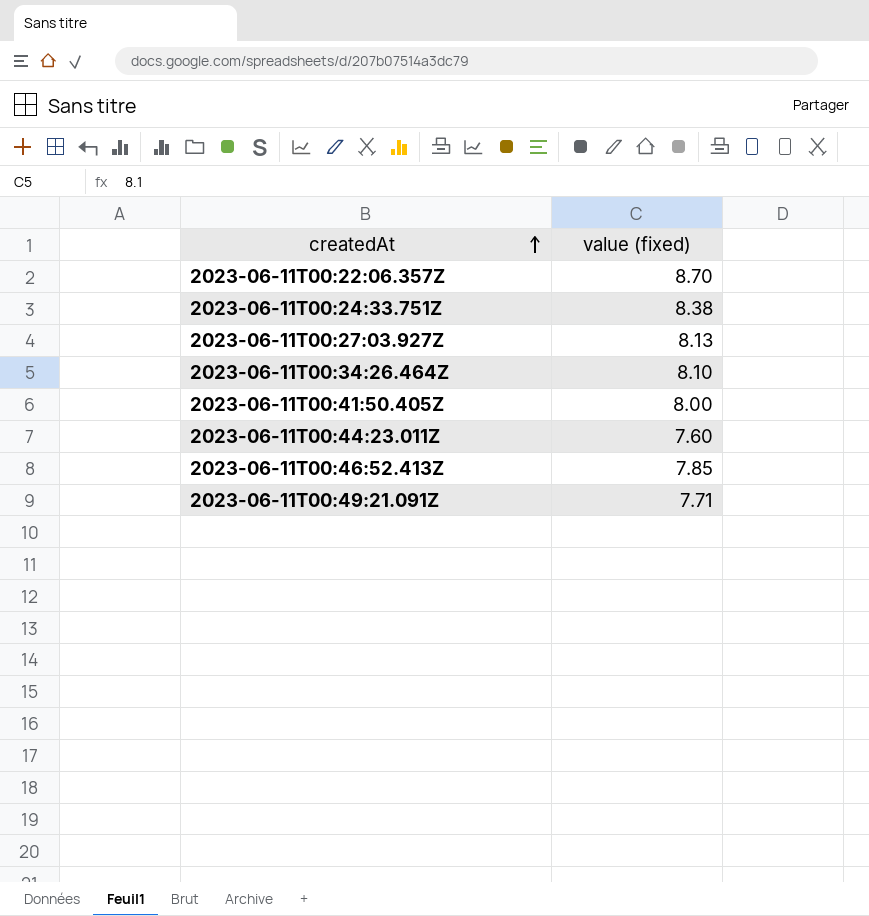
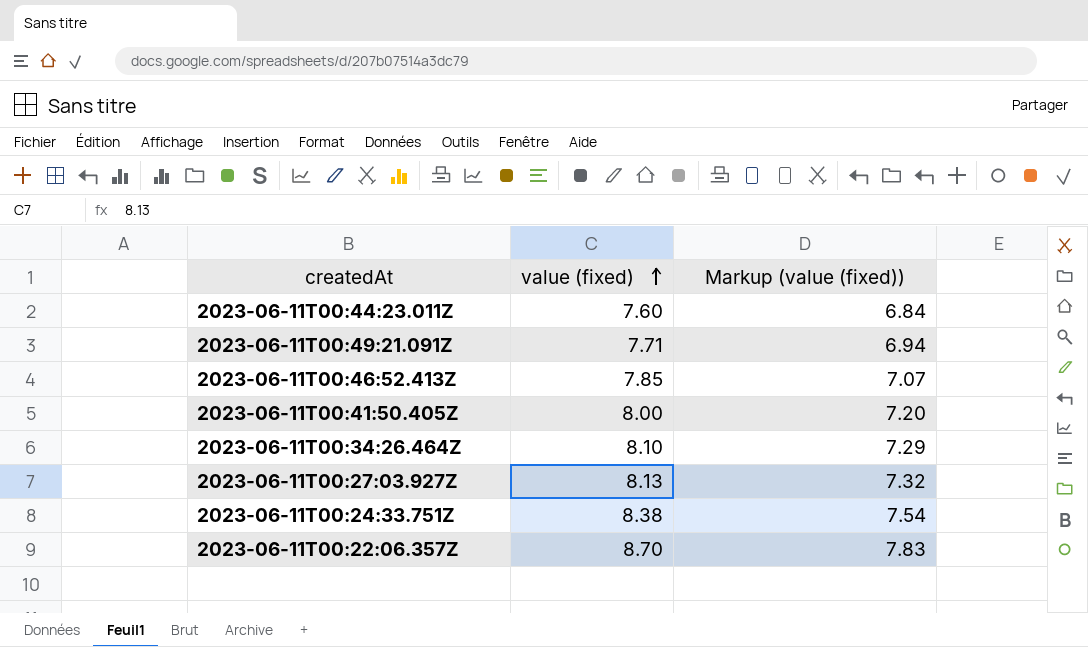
row order: createdAt ascending -> value (fixed) ascending
column Markup (value (fixed)) | formula: none -> [value (fixed)] * 0.9

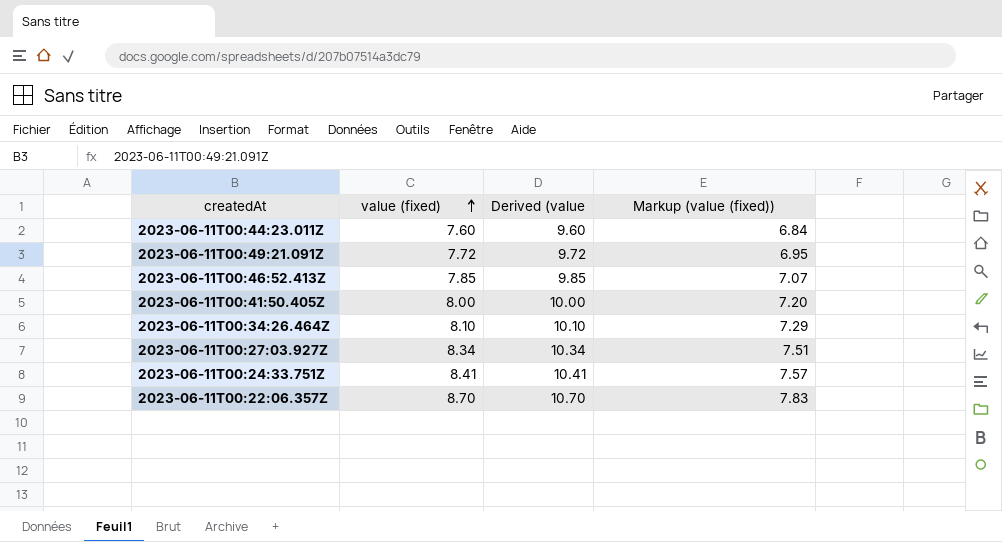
column Derived (value | formula: none -> [value (fixed)] + 2
2023-06-11T00:49:21.091Z | value (fixed): 7.71 -> 7.72
2023-06-11T00:49:21.091Z | Markup (value (fixed)): 6.94 -> 6.95
2023-06-11T00:27:03.927Z | value (fixed): 8.13 -> 8.34
2023-06-11T00:27:03.927Z | Markup (value (fixed)): 7.32 -> 7.51
2023-06-11T00:24:33.751Z | value (fixed): 8.38 -> 8.41
2023-06-11T00:24:33.751Z | Markup (value (fixed)): 7.54 -> 7.57

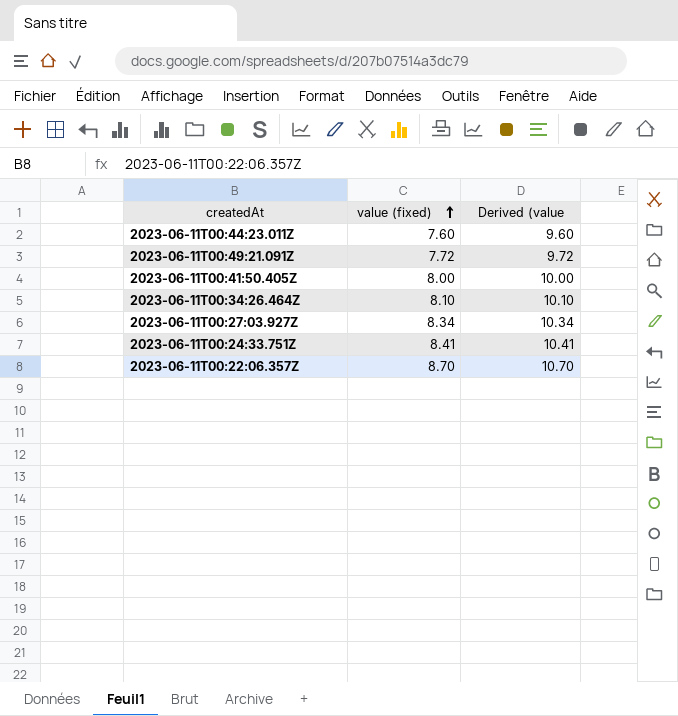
column Markup (value (fixed)) | formula: [value (fixed)] * 0.9 -> none
row 2023-06-11T00:46:52.413Z: 7.85 | 9.85 | 7.07 -> none

